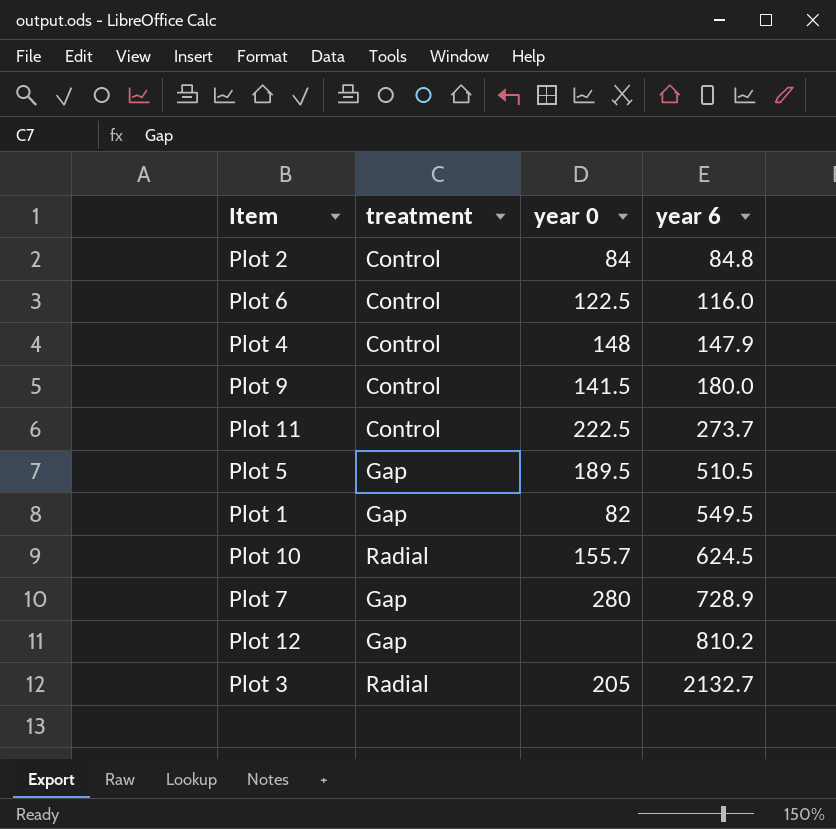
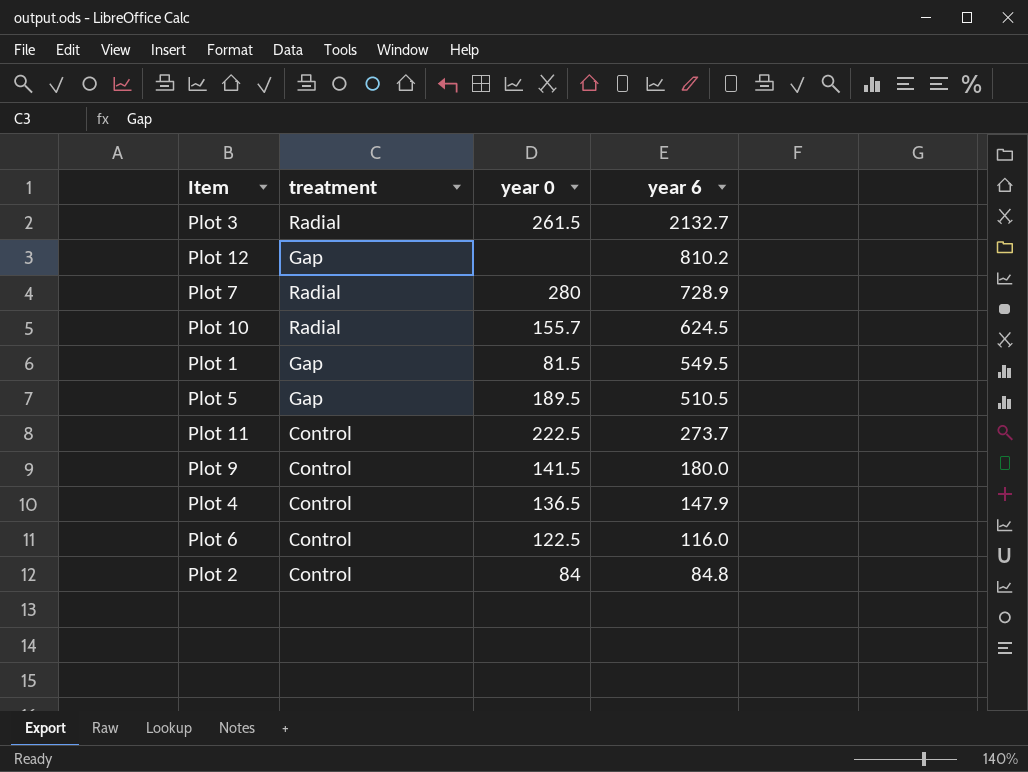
row order: year 6 ascending -> year 6 descending
Plot 3 | year 0: 205 -> 261.5
Plot 7 | treatment: Gap -> Radial
Plot 1 | year 0: 82 -> 81.5
Plot 4 | year 0: 148 -> 136.5

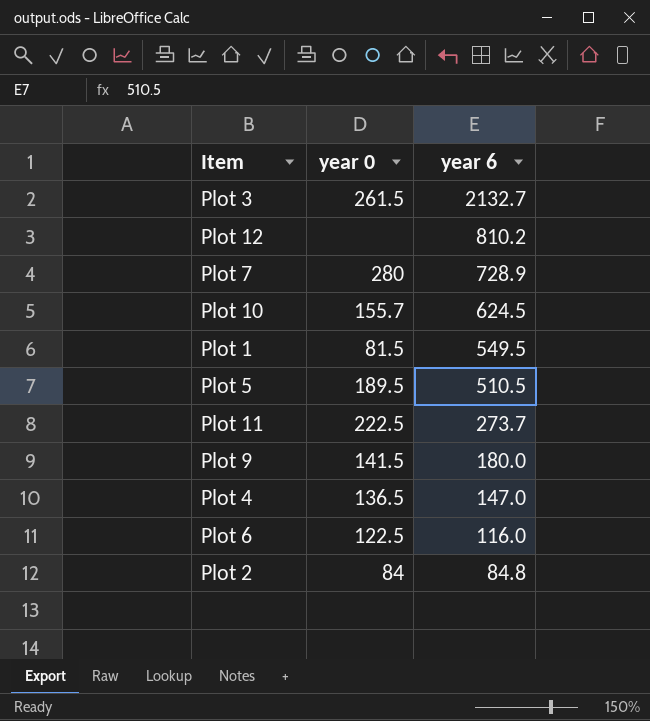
column treatment | position: 2 -> none
Plot 4 | year 6: 147.9 -> 147.0

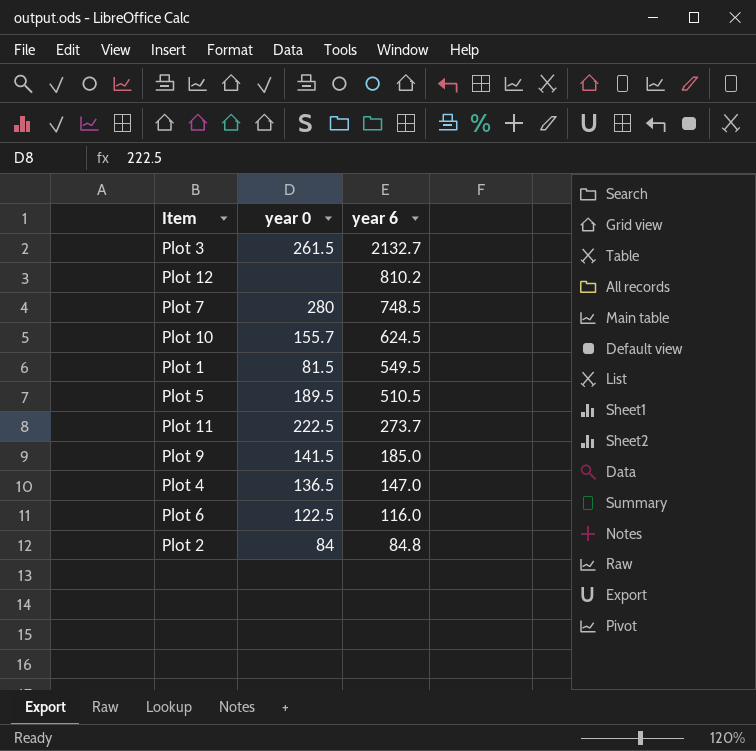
Plot 7 | year 6: 728.9 -> 748.5
Plot 9 | year 6: 180.0 -> 185.0

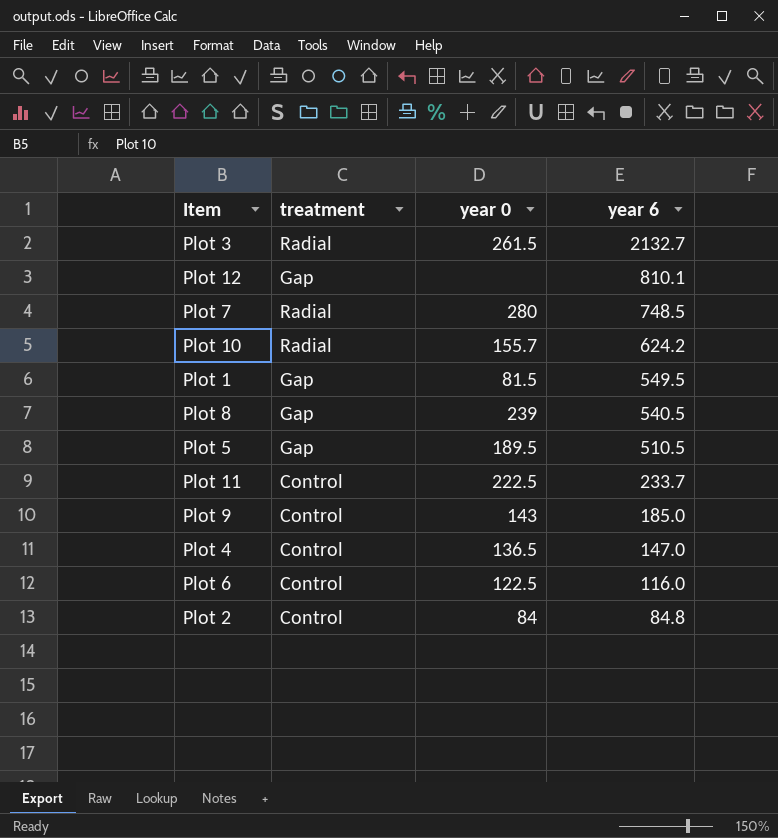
column treatment | position: none -> 2
Plot 12 | year 6: 810.2 -> 810.1
Plot 10 | year 6: 624.5 -> 624.2
row Plot 8: none -> Gap | 239 | 540.5
Plot 11 | year 6: 273.7 -> 233.7
Plot 9 | year 0: 141.5 -> 143

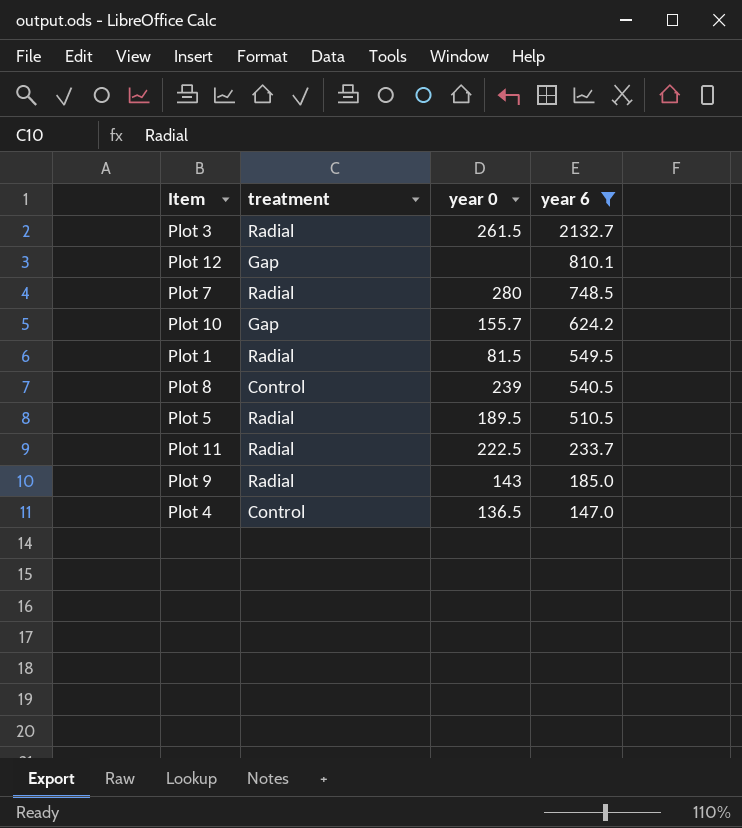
filter: none -> year 6 >= 147.0
Plot 10 | treatment: Radial -> Gap
Plot 1 | treatment: Gap -> Radial
Plot 8 | treatment: Gap -> Control
Plot 5 | treatment: Gap -> Radial
Plot 11 | treatment: Control -> Radial
Plot 9 | treatment: Control -> Radial

